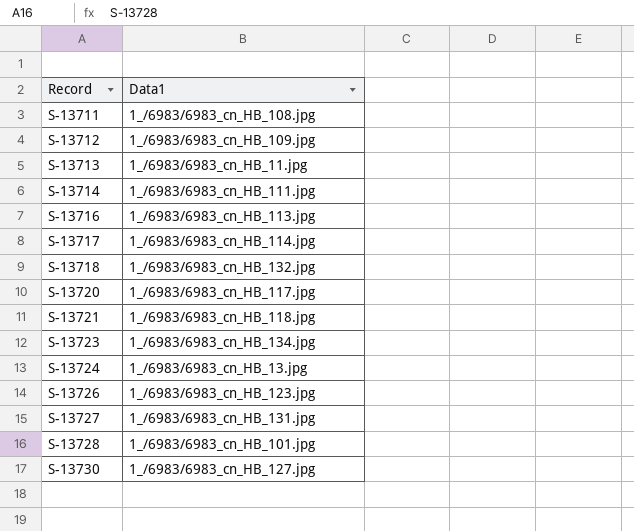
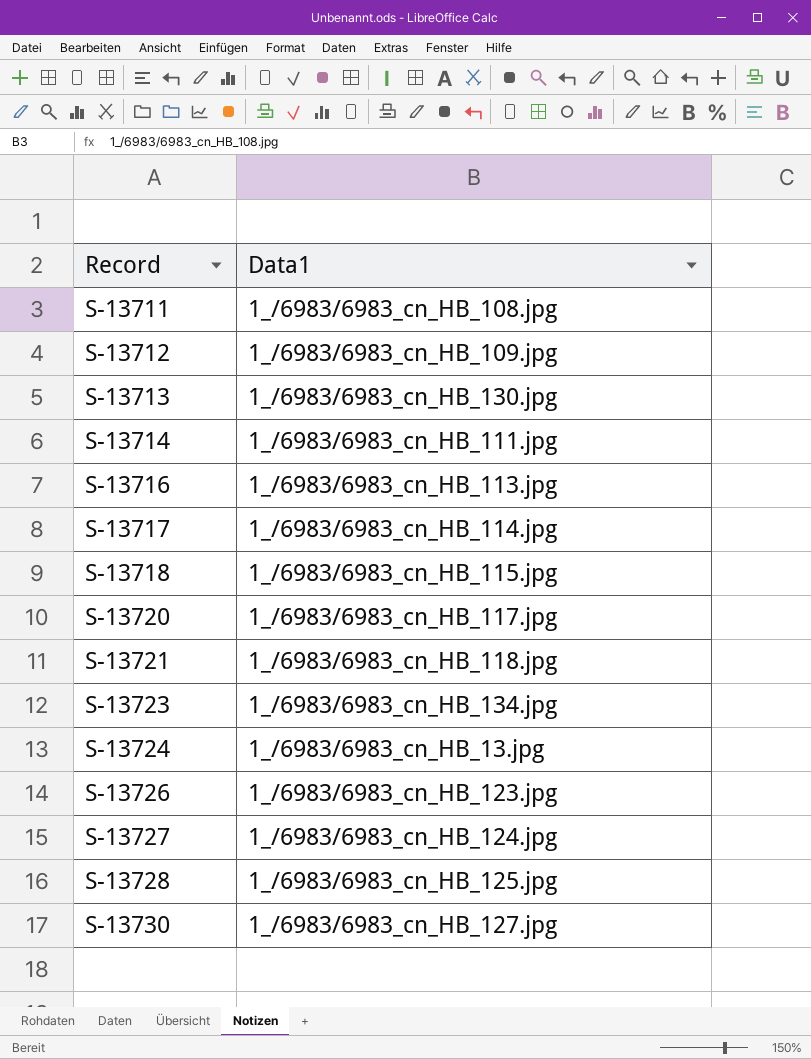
S-13713 | Data1: 1_/6983/6983_cn_HB_11.jpg -> 1_/6983/6983_cn_HB_130.jpg
S-13718 | Data1: 1_/6983/6983_cn_HB_132.jpg -> 1_/6983/6983_cn_HB_115.jpg
S-13727 | Data1: 1_/6983/6983_cn_HB_131.jpg -> 1_/6983/6983_cn_HB_124.jpg
S-13728 | Data1: 1_/6983/6983_cn_HB_101.jpg -> 1_/6983/6983_cn_HB_125.jpg

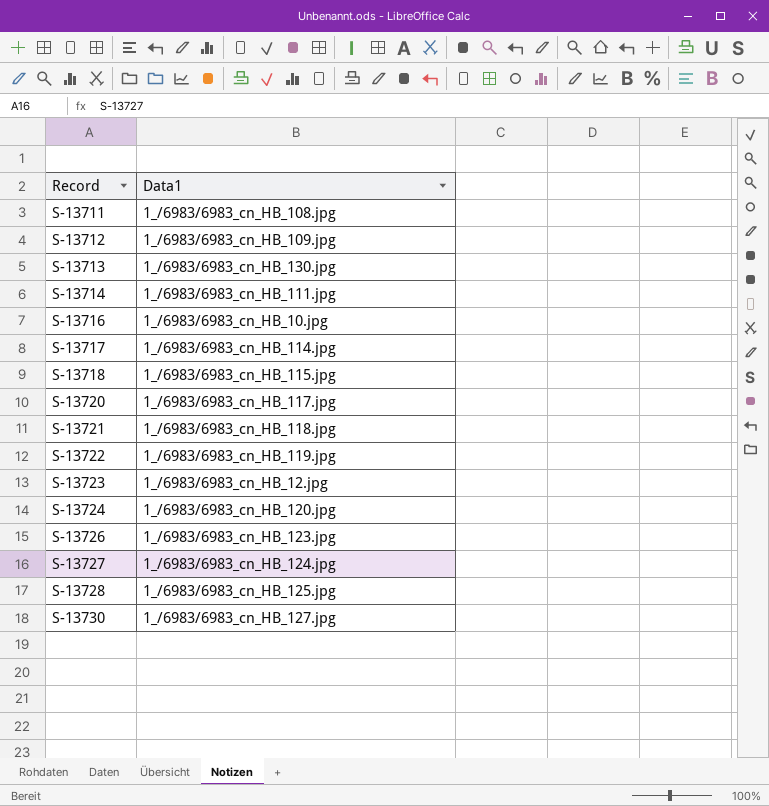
S-13716 | Data1: 1_/6983/6983_cn_HB_113.jpg -> 1_/6983/6983_cn_HB_10.jpg
row S-13722: none -> 1_/6983/6983_cn_HB_119.jpg
S-13723 | Data1: 1_/6983/6983_cn_HB_134.jpg -> 1_/6983/6983_cn_HB_12.jpg
S-13724 | Data1: 1_/6983/6983_cn_HB_13.jpg -> 1_/6983/6983_cn_HB_120.jpg

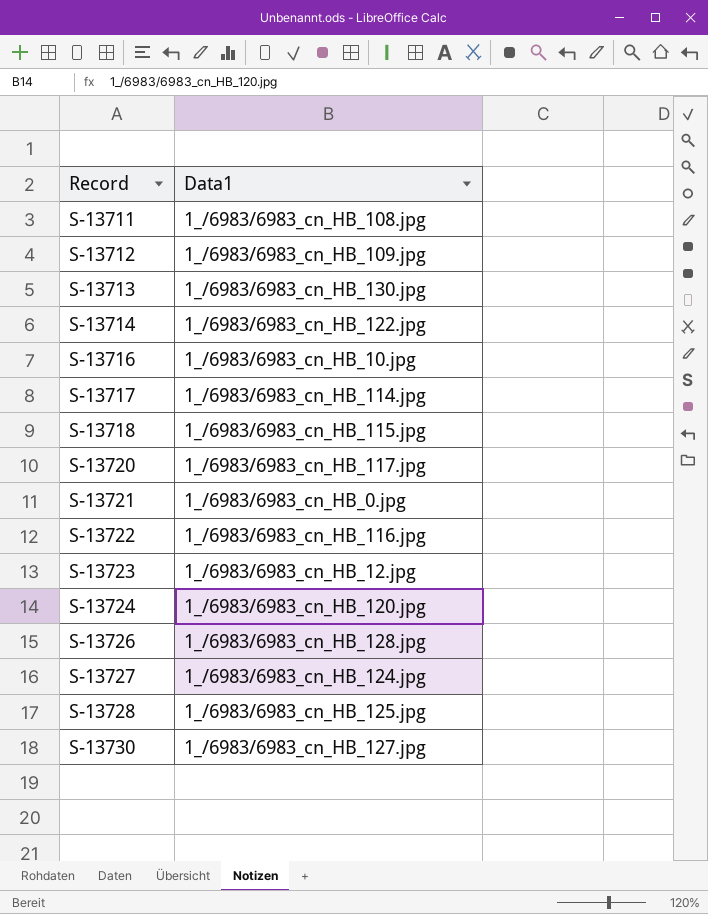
S-13714 | Data1: 1_/6983/6983_cn_HB_111.jpg -> 1_/6983/6983_cn_HB_122.jpg
S-13721 | Data1: 1_/6983/6983_cn_HB_118.jpg -> 1_/6983/6983_cn_HB_0.jpg
S-13722 | Data1: 1_/6983/6983_cn_HB_119.jpg -> 1_/6983/6983_cn_HB_116.jpg
S-13726 | Data1: 1_/6983/6983_cn_HB_123.jpg -> 1_/6983/6983_cn_HB_128.jpg

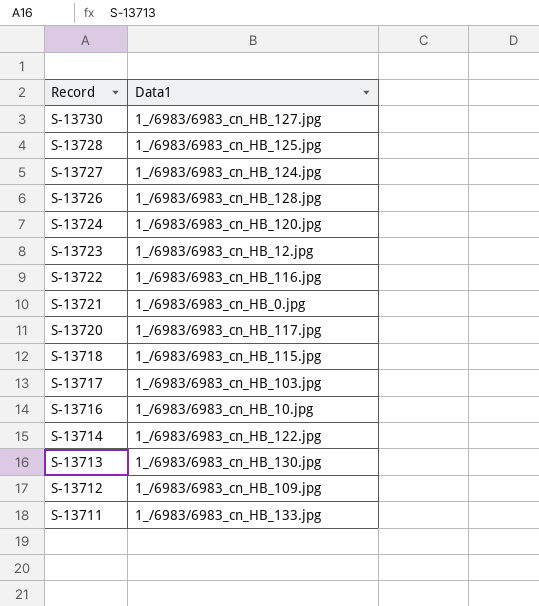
row order: Record ascending -> Record descending
S-13717 | Data1: 1_/6983/6983_cn_HB_114.jpg -> 1_/6983/6983_cn_HB_103.jpg
S-13711 | Data1: 1_/6983/6983_cn_HB_108.jpg -> 1_/6983/6983_cn_HB_133.jpg

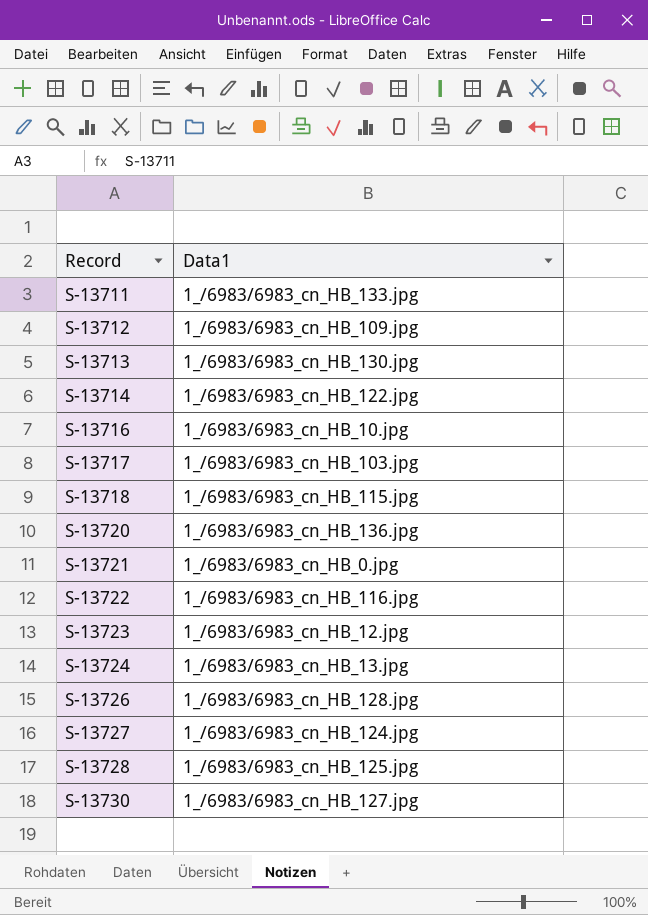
row order: Record descending -> Record ascending
S-13720 | Data1: 1_/6983/6983_cn_HB_117.jpg -> 1_/6983/6983_cn_HB_136.jpg
S-13724 | Data1: 1_/6983/6983_cn_HB_120.jpg -> 1_/6983/6983_cn_HB_13.jpg

